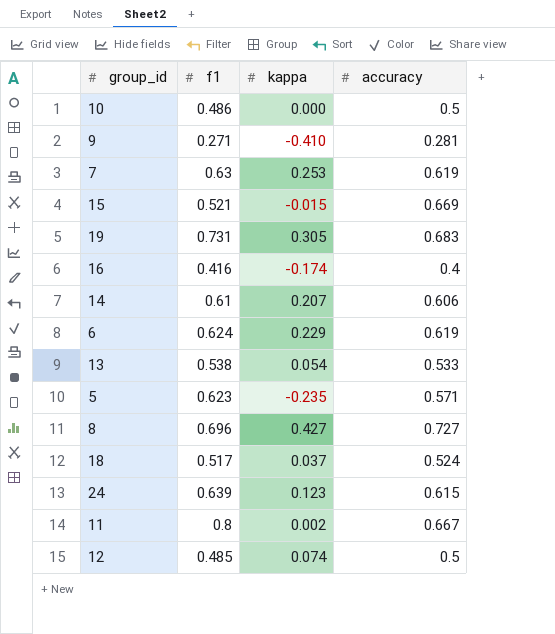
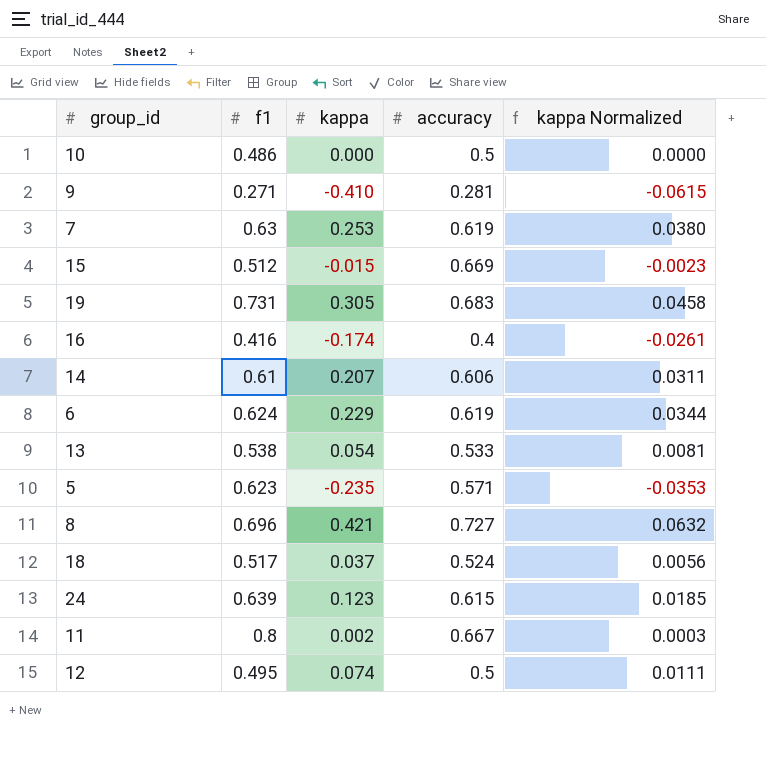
column kappa Normalized | formula: none -> [kappa] * 0.15
15 | f1: 0.521 -> 0.512
8 | kappa: 0.427 -> 0.421
12 | f1: 0.485 -> 0.495

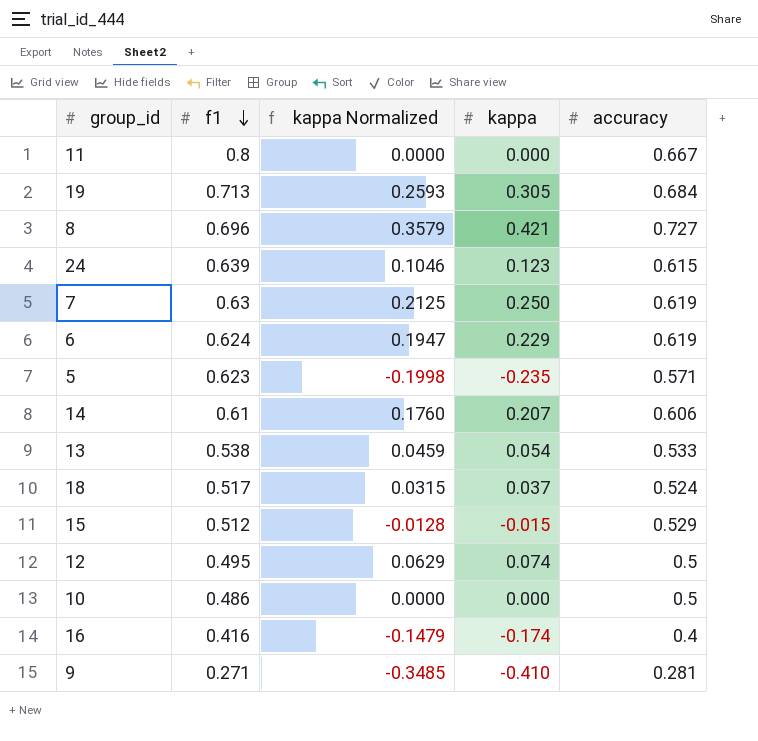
row order: none -> f1 descending
column kappa Normalized | formula: [kappa] * 0.15 -> [kappa] * 0.85
column kappa Normalized | position: 5 -> 3
11 | kappa: 0.002 -> 0.000
19 | f1: 0.731 -> 0.713
19 | accuracy: 0.683 -> 0.684
7 | kappa: 0.253 -> 0.250
15 | accuracy: 0.669 -> 0.529

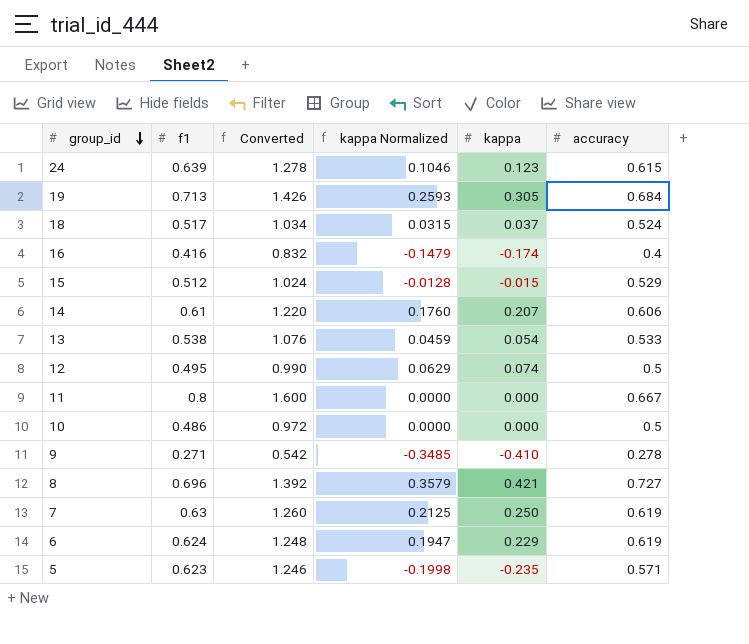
row order: f1 descending -> group_id descending
column Converted | formula: none -> [f1] * 2
9 | accuracy: 0.281 -> 0.278

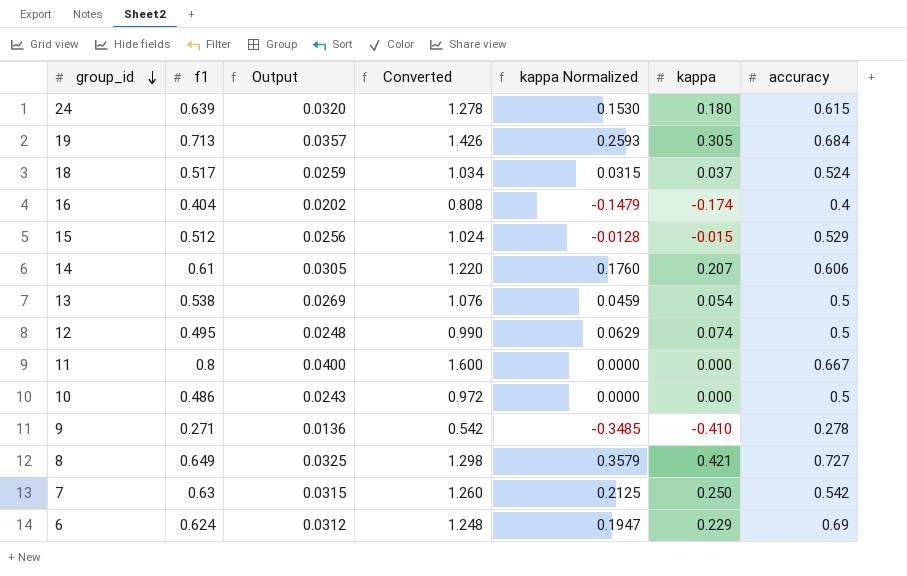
column Output | formula: none -> [f1] * 0.05
row 5: 0.623 | 1.246 | -0.1998 | -0.235 | 0.571 -> none
24 | kappa Normalized: 0.1046 -> 0.1530
24 | kappa: 0.123 -> 0.180
16 | f1: 0.416 -> 0.404
16 | Converted: 0.832 -> 0.808
13 | accuracy: 0.533 -> 0.5
8 | f1: 0.696 -> 0.649
8 | Converted: 1.392 -> 1.298
7 | accuracy: 0.619 -> 0.542
6 | accuracy: 0.619 -> 0.69

